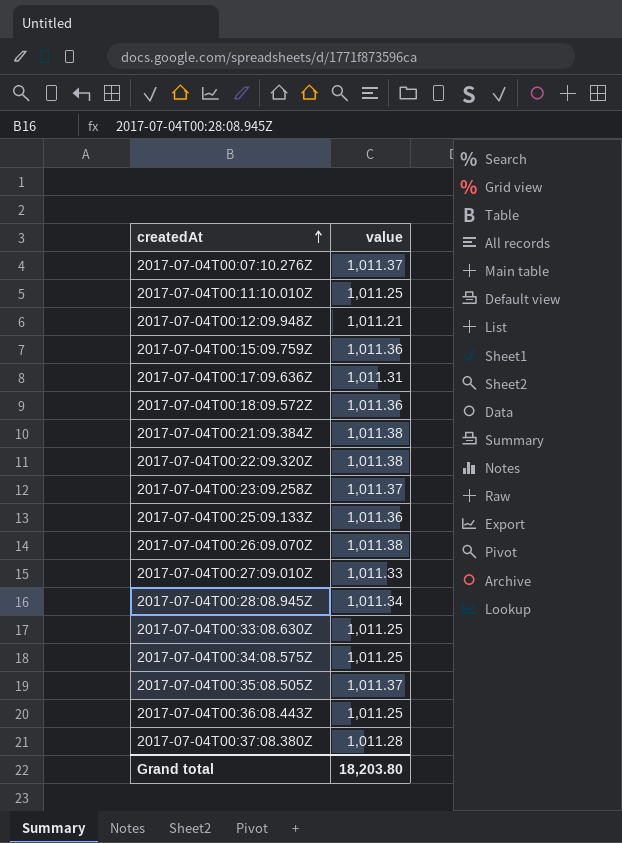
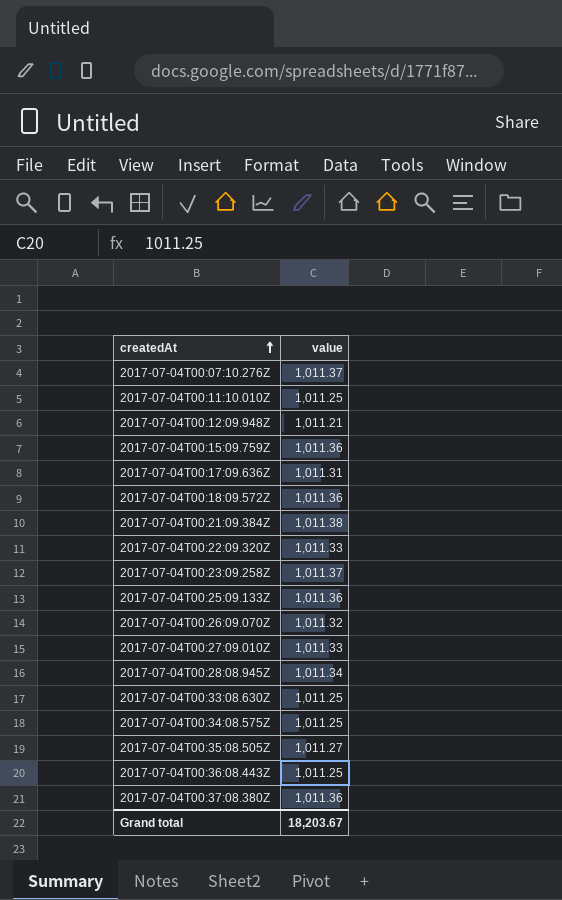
2017-07-04T00:22:09.320Z | value: 1,011.38 -> 1,011.33
2017-07-04T00:26:09.070Z | value: 1,011.38 -> 1,011.32
2017-07-04T00:35:08.505Z | value: 1,011.37 -> 1,011.27
2017-07-04T00:37:08.380Z | value: 1,011.28 -> 1,011.36
Grand total | value: 18,203.80 -> 18,203.67

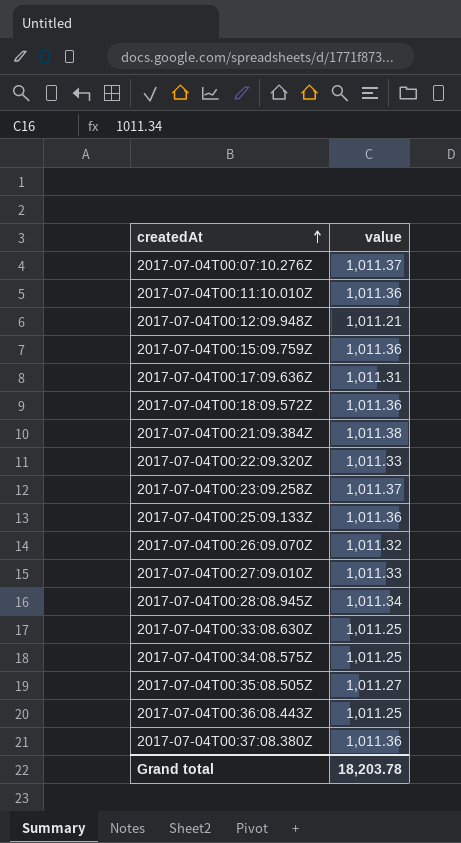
2017-07-04T00:11:10.010Z | value: 1,011.25 -> 1,011.36
Grand total | value: 18,203.67 -> 18,203.78

